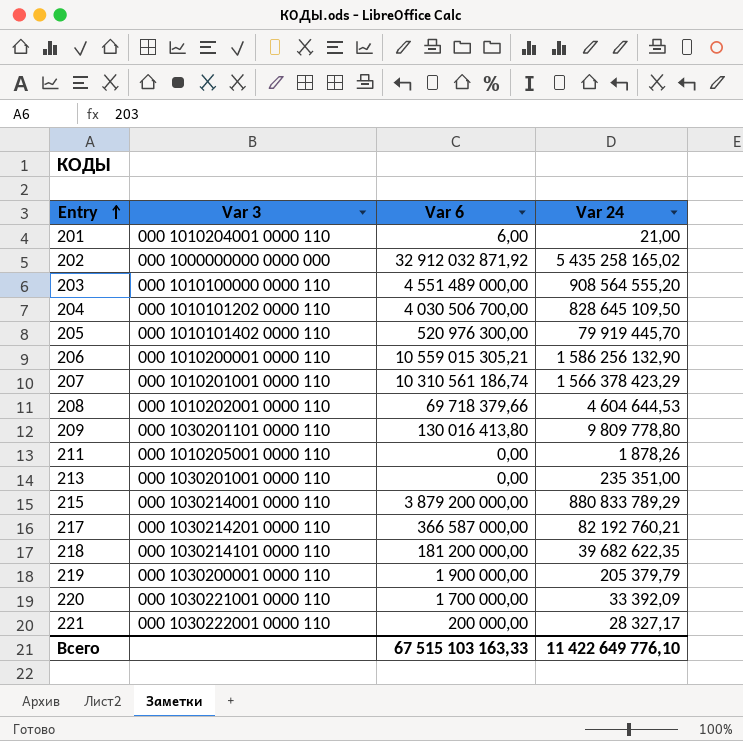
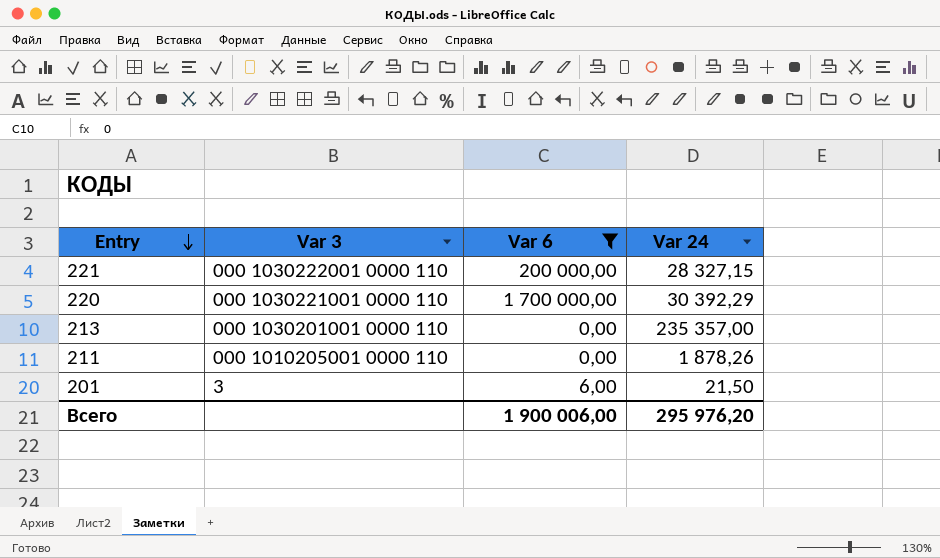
filter: none -> Var 6 <= 1 700 000,00
row order: Entry ascending -> Entry descending
221 | Var 24: 28 327,17 -> 28 327,15
220 | Var 24: 33 392,09 -> 30 392,29
213 | Var 24: 235 351,00 -> 235 357,00
201 | Var 3: 000 1010204001 0000 110 -> 3
201 | Var 24: 21,00 -> 21,50
Всего | Var 6: 67 515 103 163,33 -> 1 900 006,00
Всего | Var 24: 11 422 649 776,10 -> 295 976,20

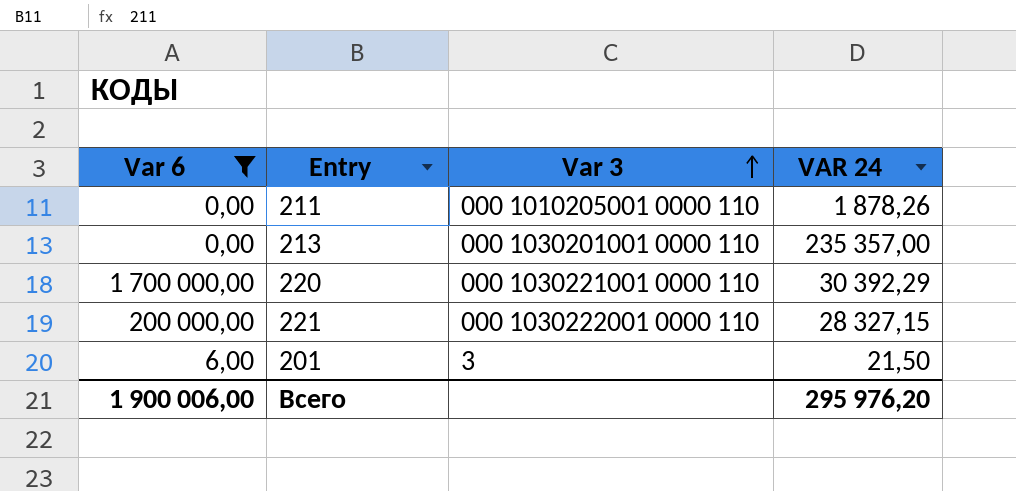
row order: Entry descending -> Var 3 ascending
column Var 6 | position: 3 -> 1
column name: Var 24 -> VAR 24

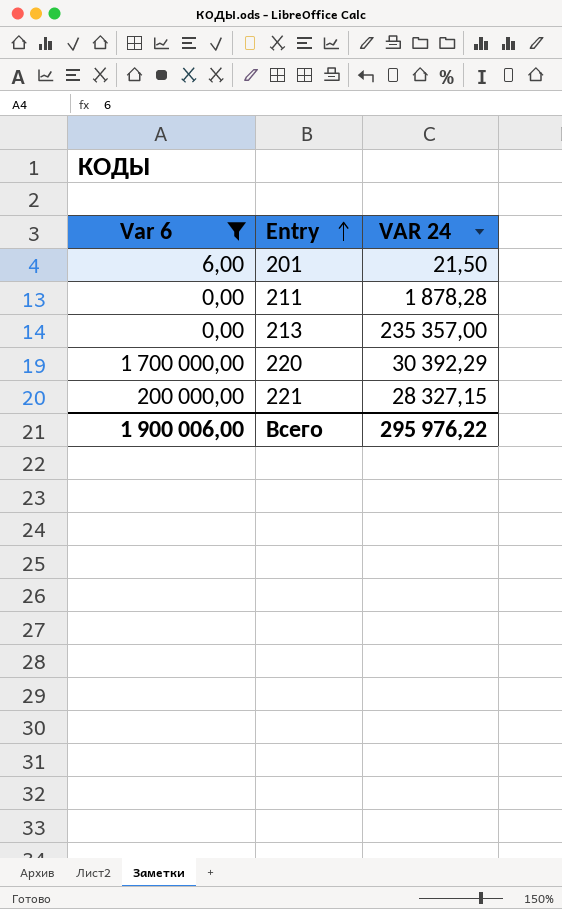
row order: Var 3 ascending -> Entry ascending
column Var 3 | position: 3 -> none
211 | VAR 24: 1 878,26 -> 1 878,28
Всего | VAR 24: 295 976,20 -> 295 976,22

